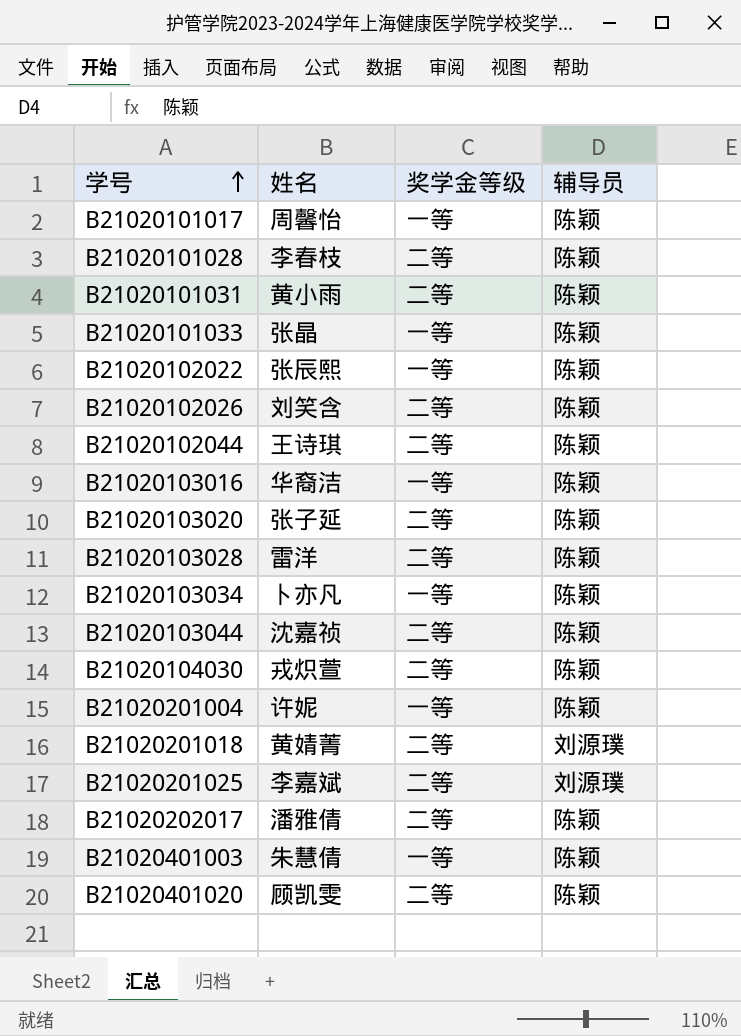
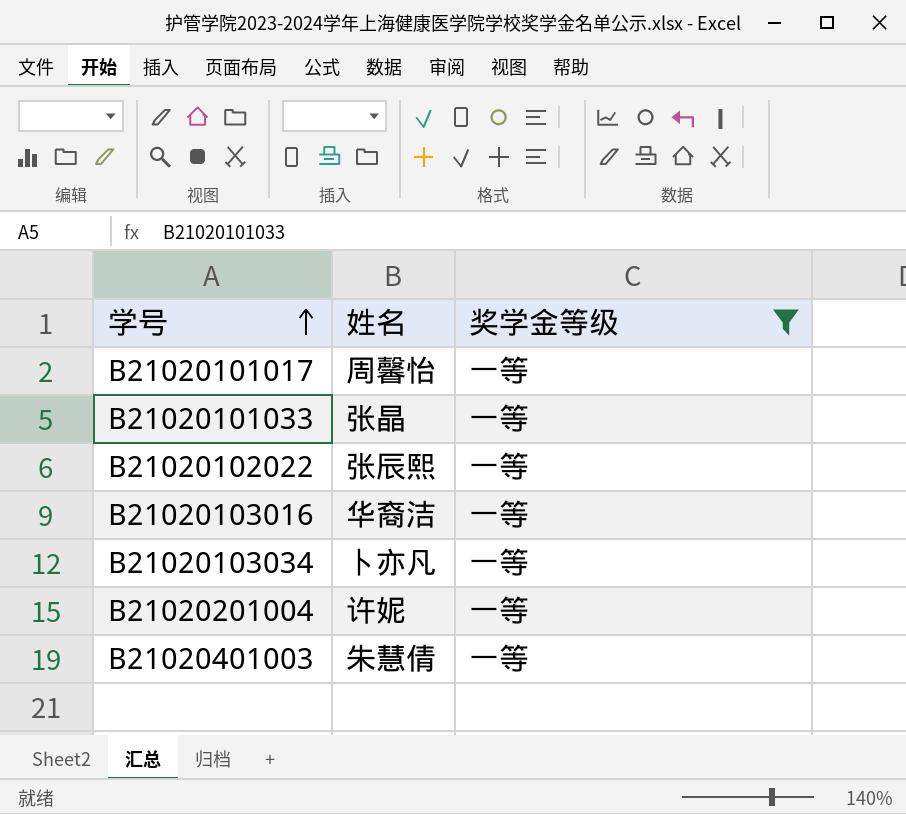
filter: none -> 奖学金等级 = 一等
column 辅导员 | position: 4 -> none

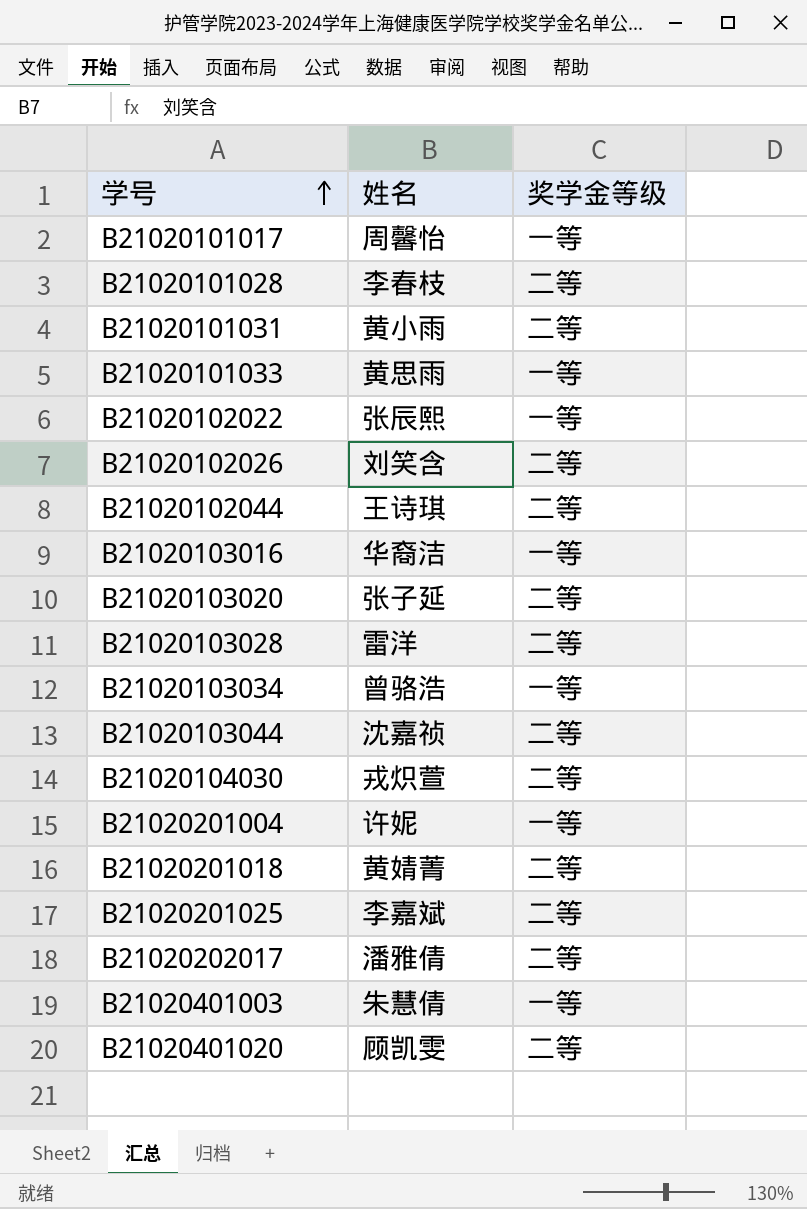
filter: 奖学金等级 = 一等 -> none
B21020101033 | 姓名: 张晶 -> 黄思雨
B21020103034 | 姓名: 卜亦凡 -> 曾骆浩

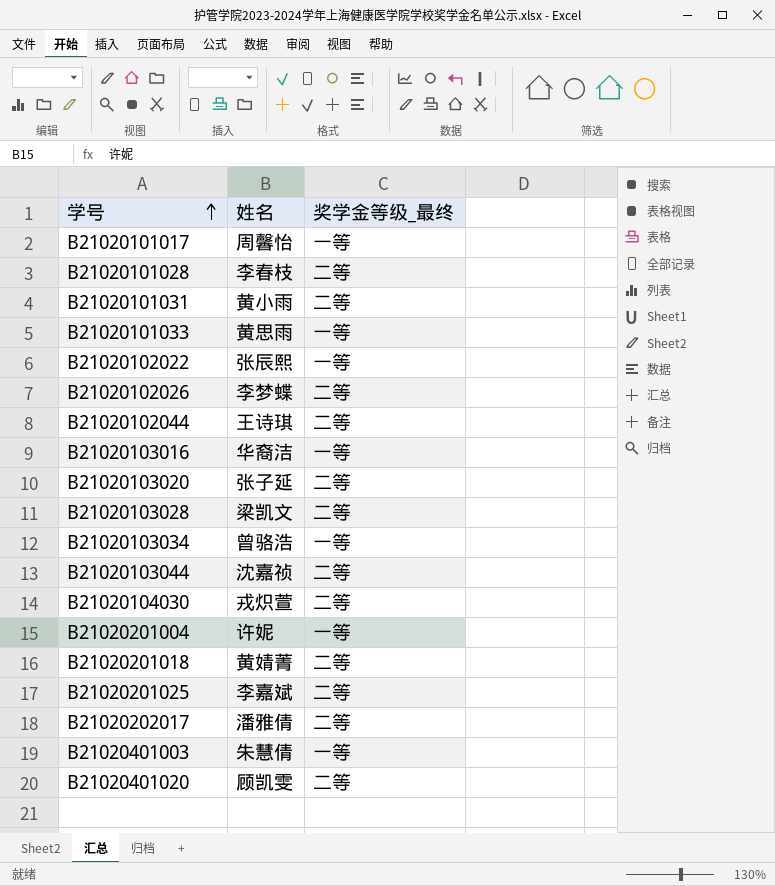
column name: 奖学金等级 -> 奖学金等级_最终
B21020102026 | 姓名: 刘笑含 -> 李梦蝶
B21020103028 | 姓名: 雷洋 -> 梁凯文

